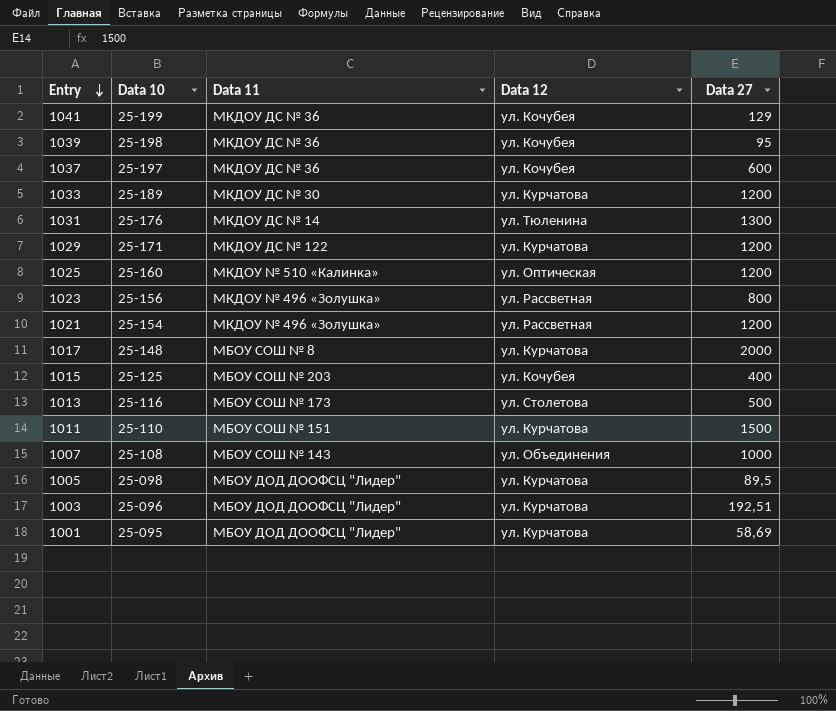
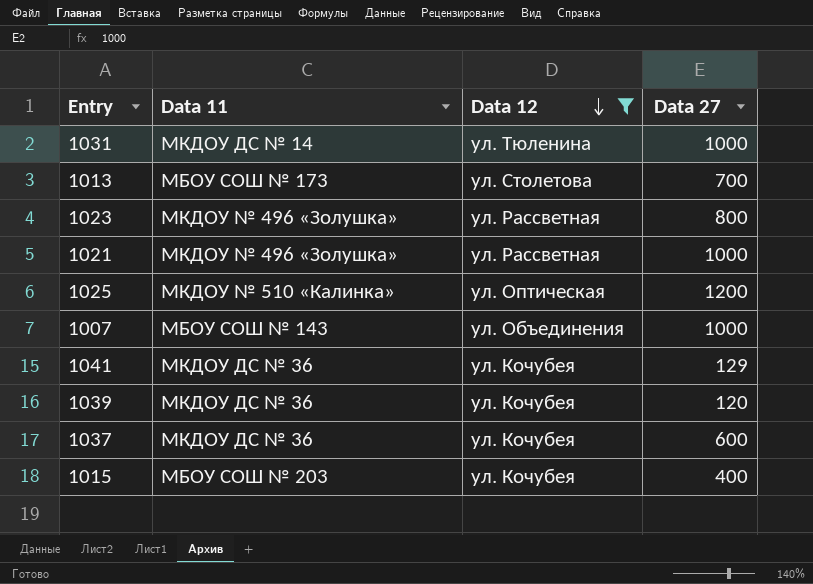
filter: none -> Data 12 != ул. Курчатова
row order: Entry descending -> Data 12 descending
column Data 10 | position: 2 -> none
1031 | Data 27: 1300 -> 1000
1013 | Data 27: 500 -> 700
1021 | Data 27: 1200 -> 1000
1039 | Data 27: 95 -> 120

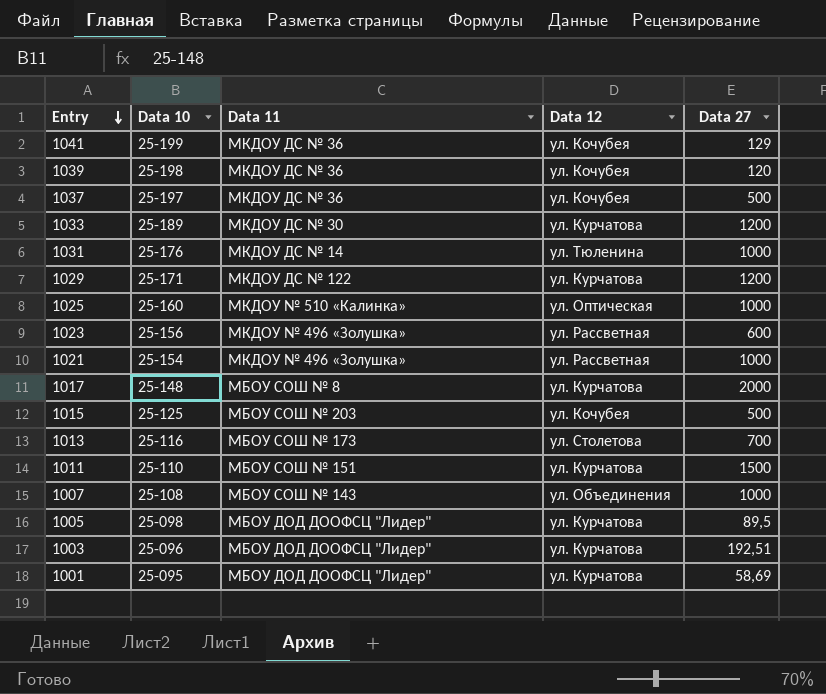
filter: Data 12 != ул. Курчатова -> none
row order: Data 12 descending -> Entry descending
column Data 10 | position: none -> 2
1037 | Data 27: 600 -> 500
1025 | Data 27: 1200 -> 1000
1023 | Data 27: 800 -> 600
1015 | Data 27: 400 -> 500

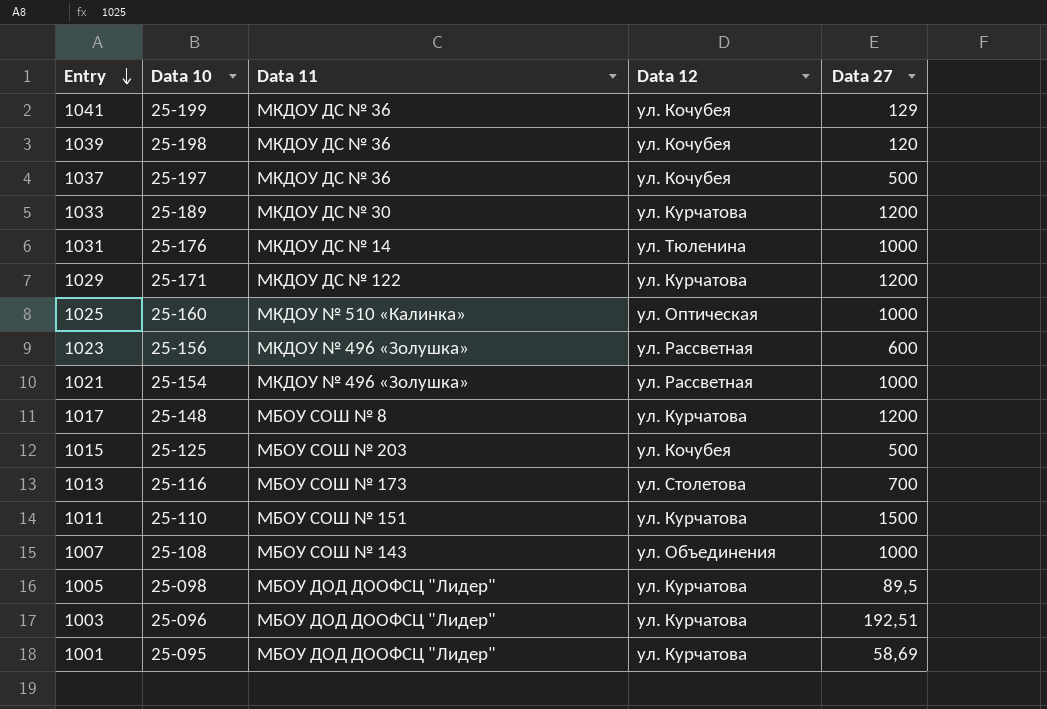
1017 | Data 27: 2000 -> 1200

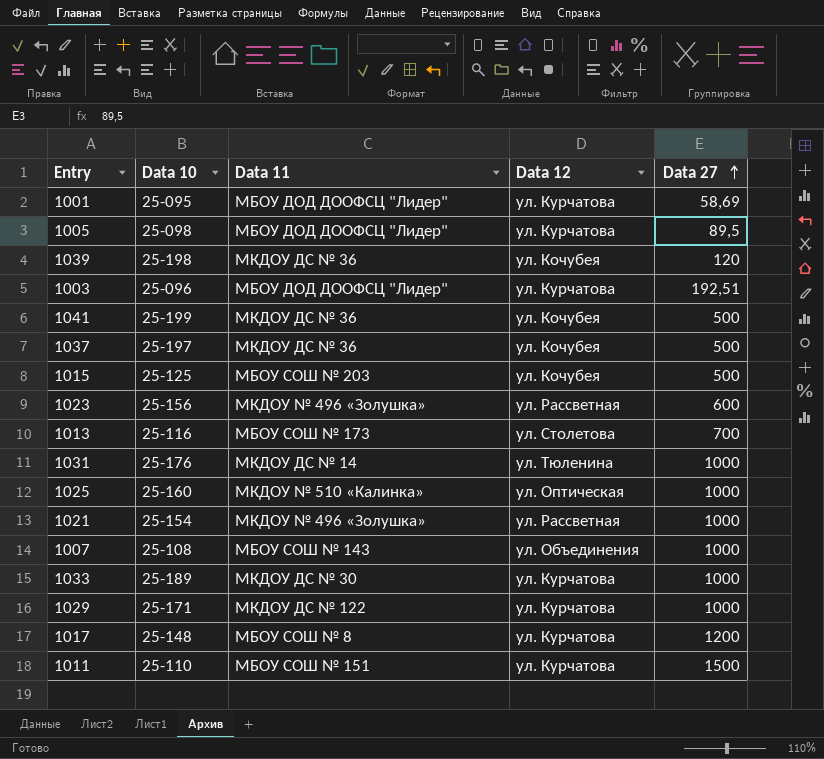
row order: Entry descending -> Data 27 ascending
1041 | Data 27: 129 -> 500
1033 | Data 27: 1200 -> 1000
1029 | Data 27: 1200 -> 1000

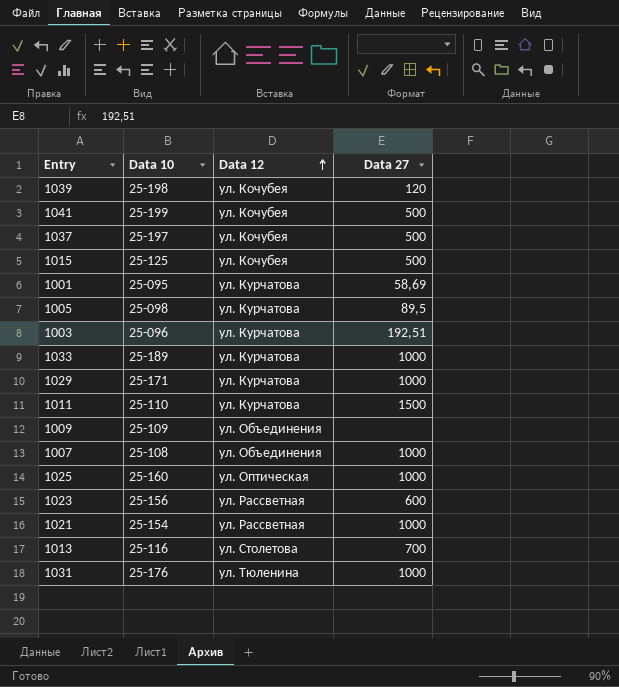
row order: Data 27 ascending -> Data 12 ascending
column Data 11 | position: 3 -> none
row 1017: 25-148 | МБОУ СОШ № 8 | ул. Курчатова | 1200 -> none
row 1009: none -> 25-109 | ул. Объединения | none

